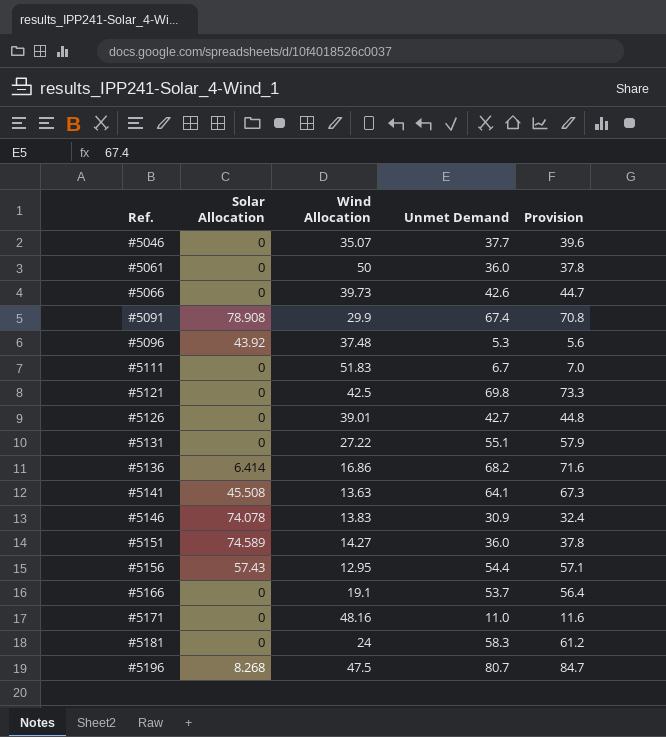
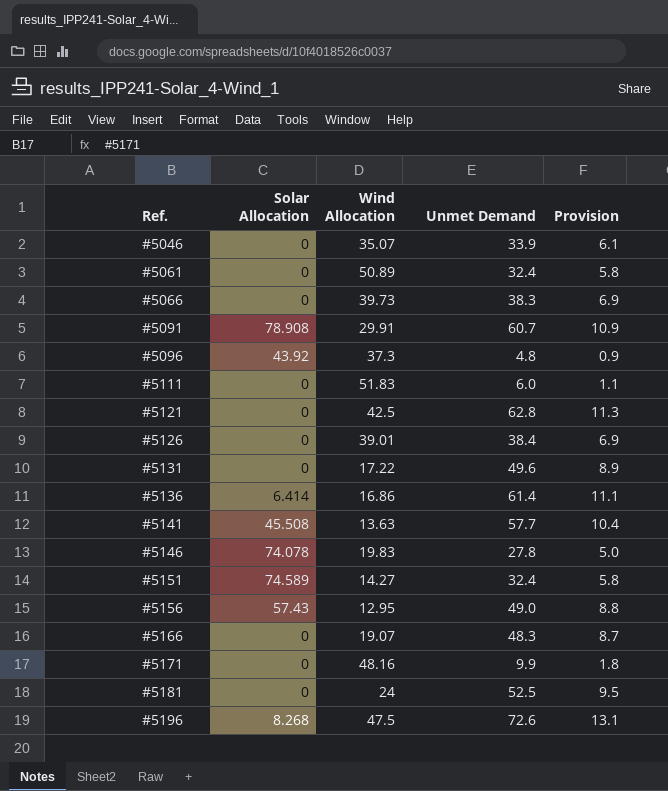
column Provision | formula: [Unmet Demand] * 1.05 -> [Unmet Demand] * 0.18
#5046 | Unmet Demand: 37.7 -> 33.9
#5061 | Wind Allocation: 50 -> 50.89
#5061 | Unmet Demand: 36.0 -> 32.4
#5066 | Unmet Demand: 42.6 -> 38.3
#5091 | Wind Allocation: 29.9 -> 29.91
#5091 | Unmet Demand: 67.4 -> 60.7
#5096 | Wind Allocation: 37.48 -> 37.3
#5096 | Unmet Demand: 5.3 -> 4.8
#5111 | Unmet Demand: 6.7 -> 6.0
#5121 | Unmet Demand: 69.8 -> 62.8
#5126 | Unmet Demand: 42.7 -> 38.4
#5131 | Wind Allocation: 27.22 -> 17.22
#5131 | Unmet Demand: 55.1 -> 49.6
#5136 | Unmet Demand: 68.2 -> 61.4
#5141 | Unmet Demand: 64.1 -> 57.7
#5146 | Wind Allocation: 13.83 -> 19.83
#5146 | Unmet Demand: 30.9 -> 27.8
#5151 | Unmet Demand: 36.0 -> 32.4
#5156 | Unmet Demand: 54.4 -> 49.0
#5166 | Wind Allocation: 19.1 -> 19.07
#5166 | Unmet Demand: 53.7 -> 48.3
#5171 | Unmet Demand: 11.0 -> 9.9
#5181 | Unmet Demand: 58.3 -> 52.5
#5196 | Unmet Demand: 80.7 -> 72.6

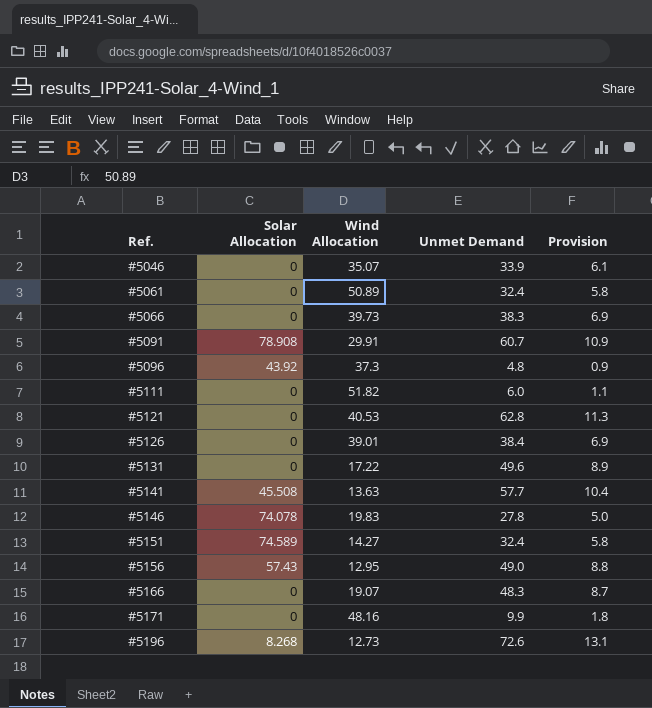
row #5136: 6.414 | 16.86 | 61.4 | 11.1 -> none
row #5181: 0 | 24 | 52.5 | 9.5 -> none
#5111 | Wind Allocation: 51.83 -> 51.82
#5121 | Wind Allocation: 42.5 -> 40.53
#5196 | Wind Allocation: 47.5 -> 12.73

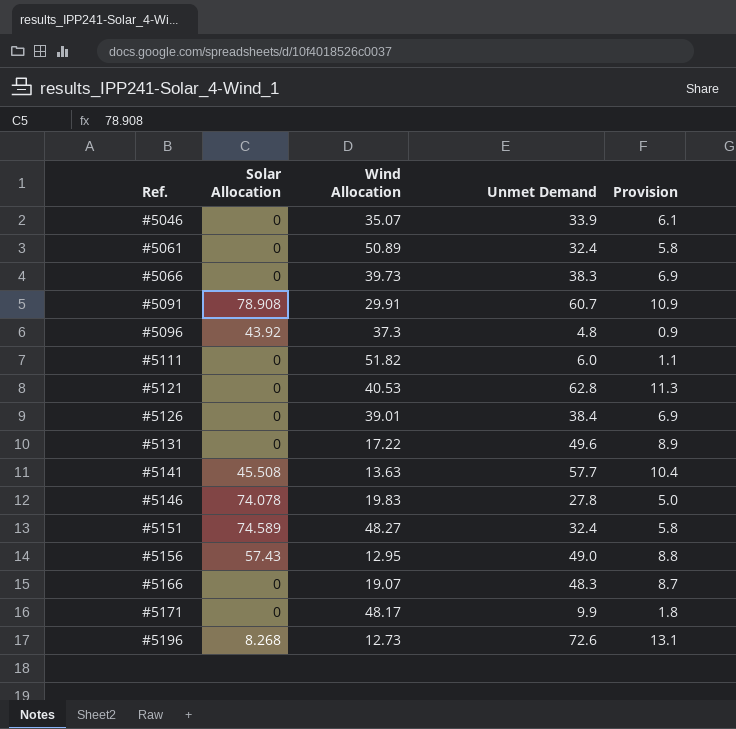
#5151 | Wind Allocation: 14.27 -> 48.27
#5171 | Wind Allocation: 48.16 -> 48.17

